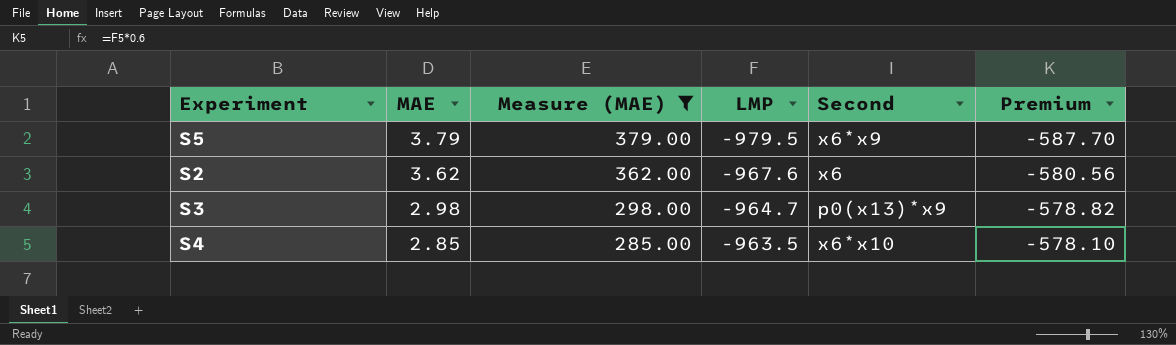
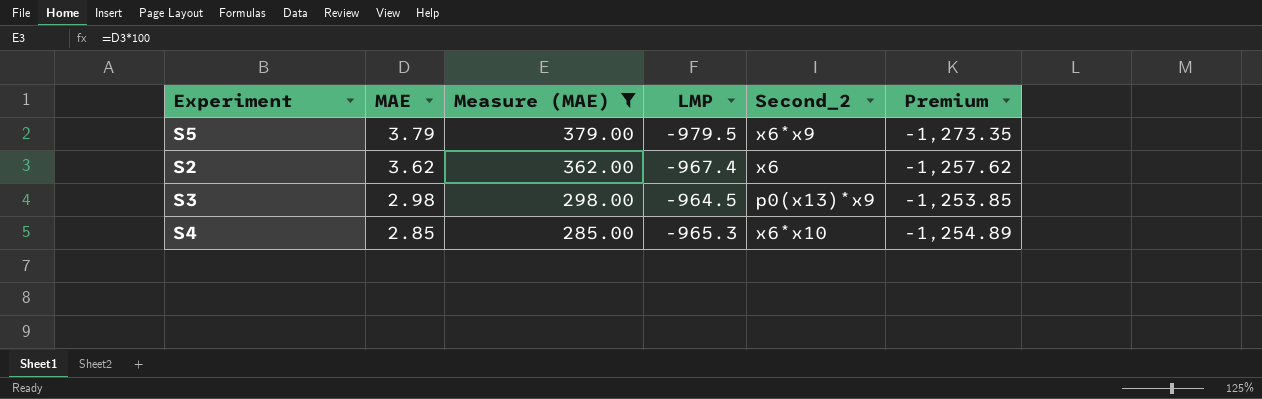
column name: Second -> Second_2
column Premium | formula: [LMP] * 0.6 -> [LMP] * 1.3
S2 | LMP: -967.6 -> -967.4
S3 | LMP: -964.7 -> -964.5
S4 | LMP: -963.5 -> -965.3

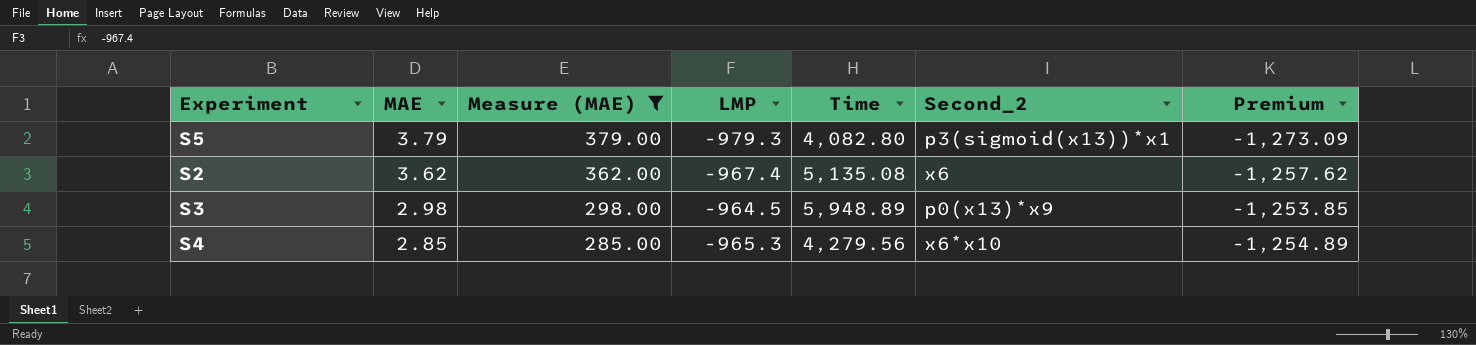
column Time | position: none -> 5
S5 | LMP: -979.5 -> -979.3
S5 | Second_2: x6*x9 -> p3(sigmoid(x13))*x1
S5 | Premium: -1,273.35 -> -1,273.09

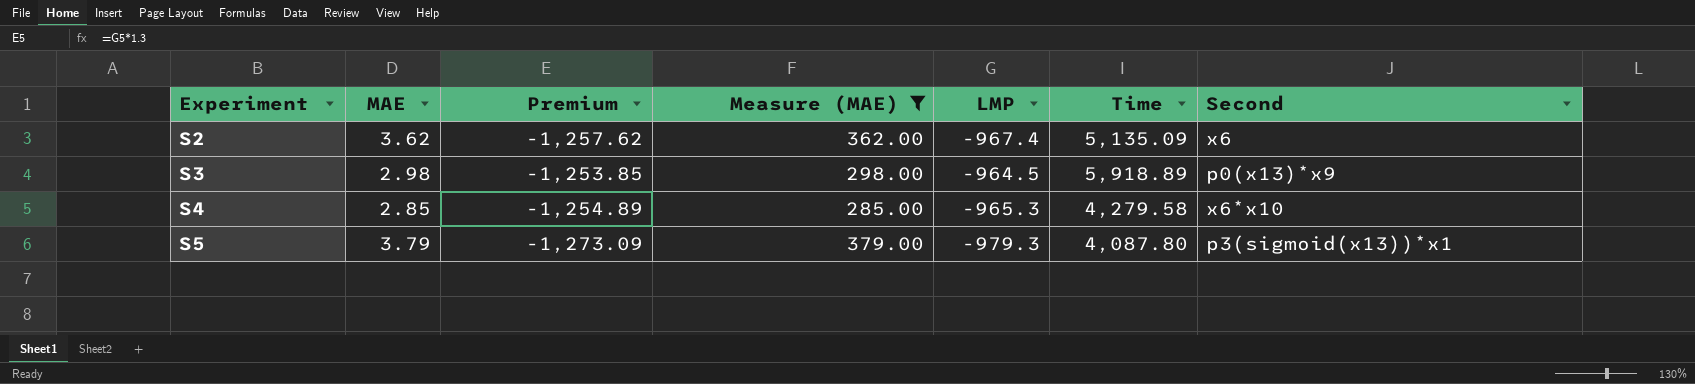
row order: MAE descending -> Experiment ascending
column Premium | position: 7 -> 3
column name: Second_2 -> Second
S2 | Time: 5,135.08 -> 5,135.09
S3 | Time: 5,948.89 -> 5,918.89
S4 | Time: 4,279.56 -> 4,279.58
S5 | Time: 4,082.80 -> 4,087.80

